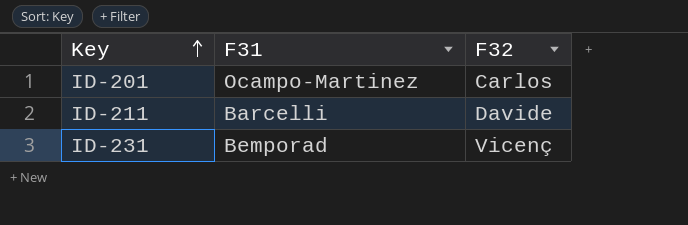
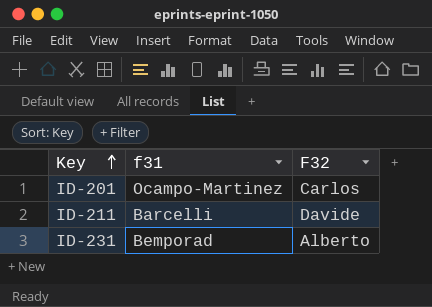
column name: F31 -> f31
ID-231 | F32: Vicenç -> Alberto

